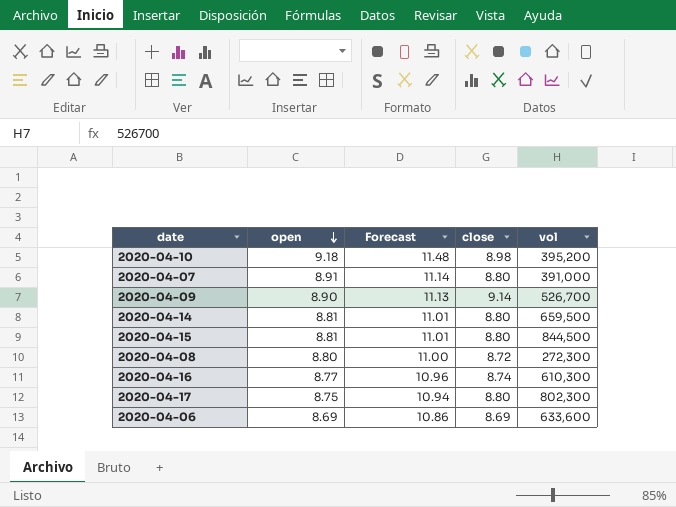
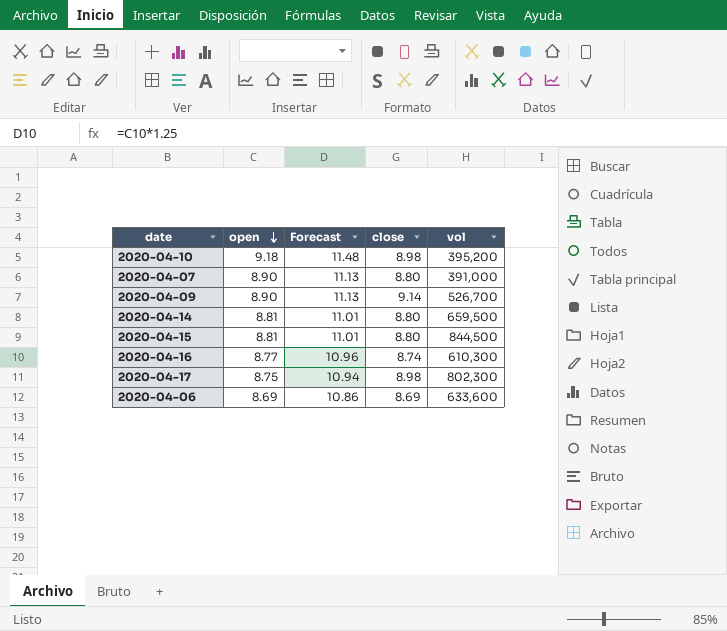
row 2020-04-08: 8.80 | 11.00 | 8.72 | 272,300 -> none
2020-04-07 | open: 8.91 -> 8.90
2020-04-07 | Forecast: 11.14 -> 11.13
2020-04-17 | close: 8.80 -> 8.98

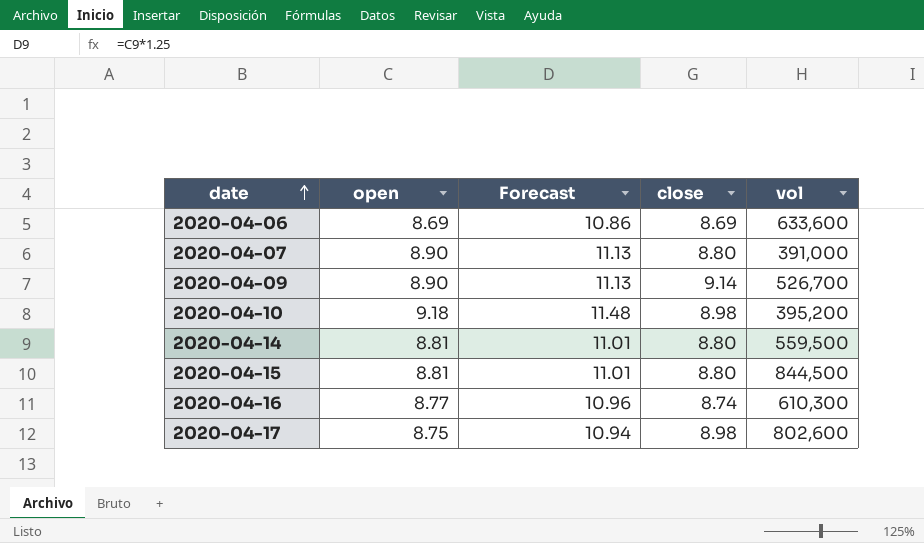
row order: open descending -> date ascending
2020-04-14 | vol: 659,500 -> 559,500
2020-04-17 | vol: 802,300 -> 802,600

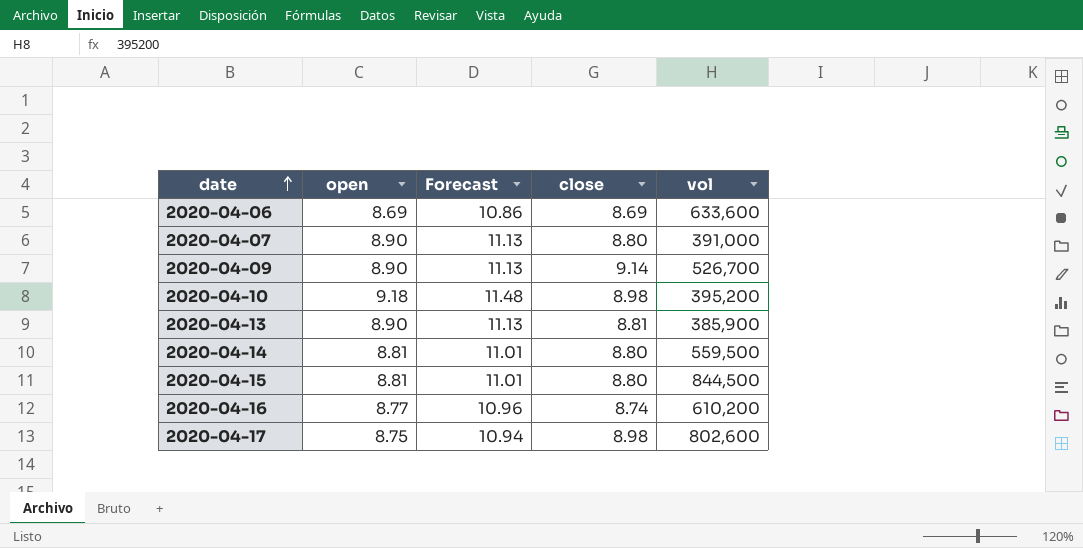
row 2020-04-13: none -> 8.90 | 11.13 | 8.81 | 385,900
2020-04-16 | vol: 610,300 -> 610,200

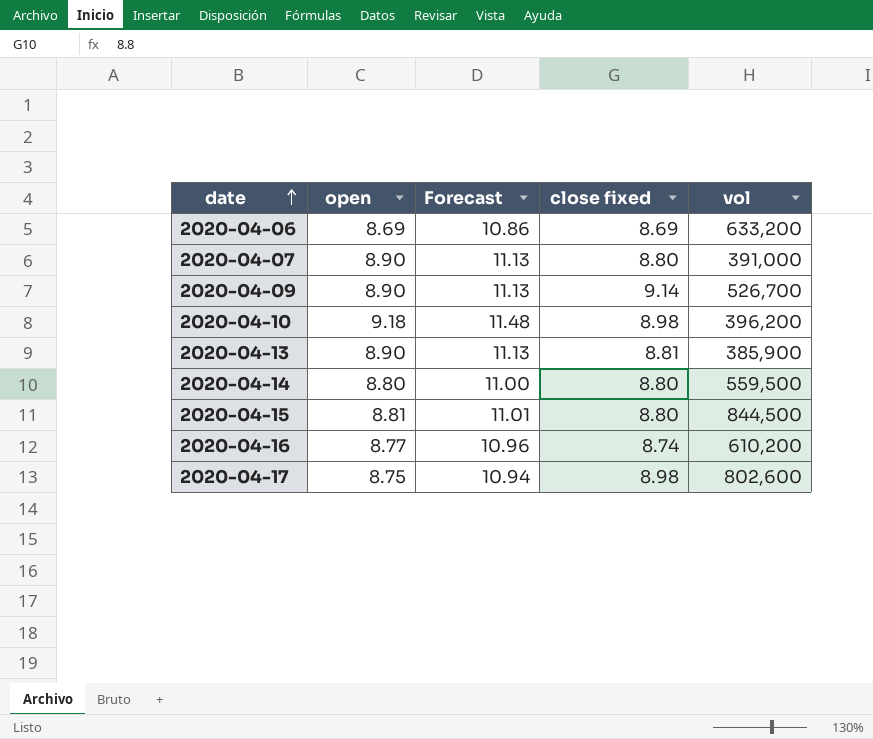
column name: close -> close fixed
2020-04-06 | vol: 633,600 -> 633,200
2020-04-10 | vol: 395,200 -> 396,200
2020-04-14 | open: 8.81 -> 8.80
2020-04-14 | Forecast: 11.01 -> 11.00

